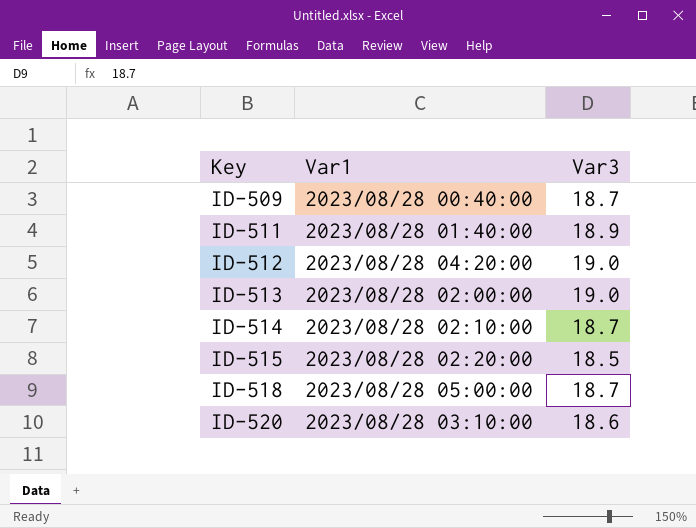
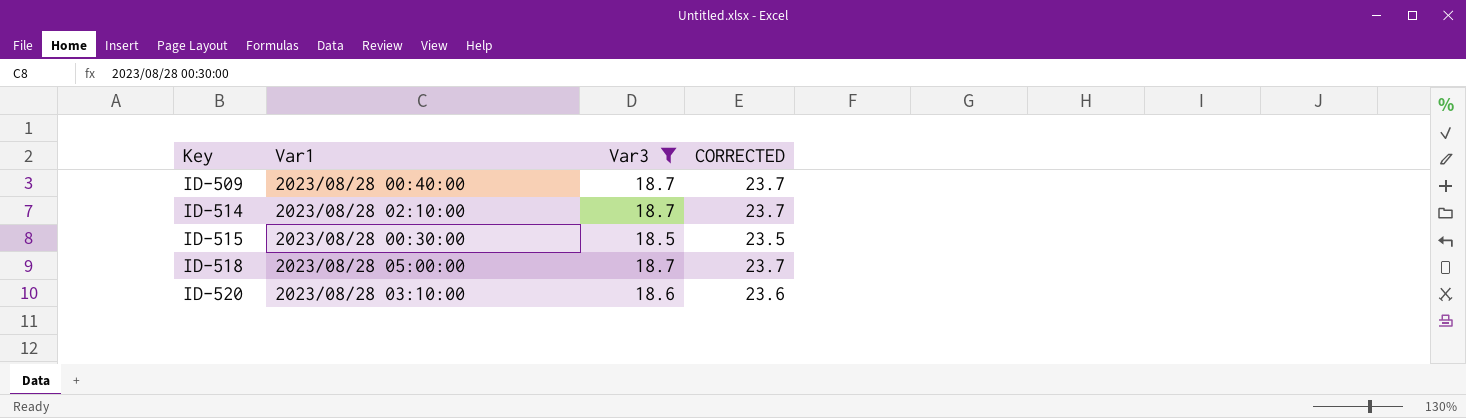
filter: none -> Var3 <= 18.7
column CORRECTED | formula: none -> [Var3] + 5
ID-515 | Var1: 2023/08/28 02:20:00 -> 2023/08/28 00:30:00

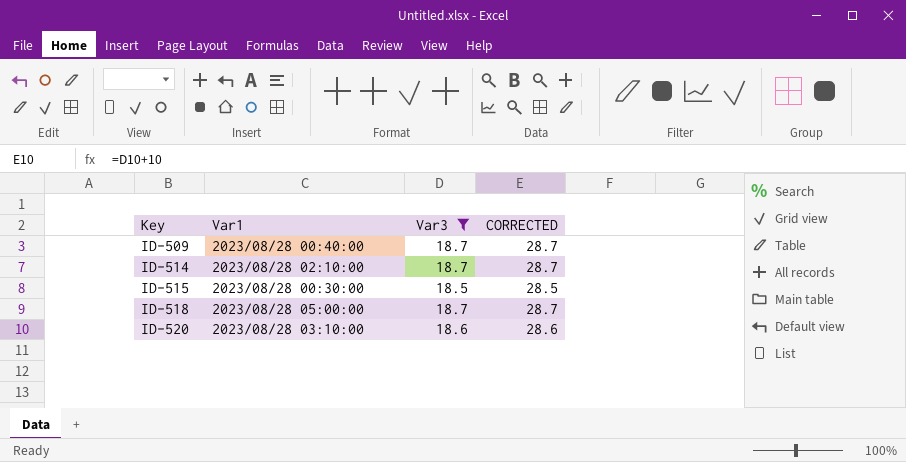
column CORRECTED | formula: [Var3] + 5 -> [Var3] + 10

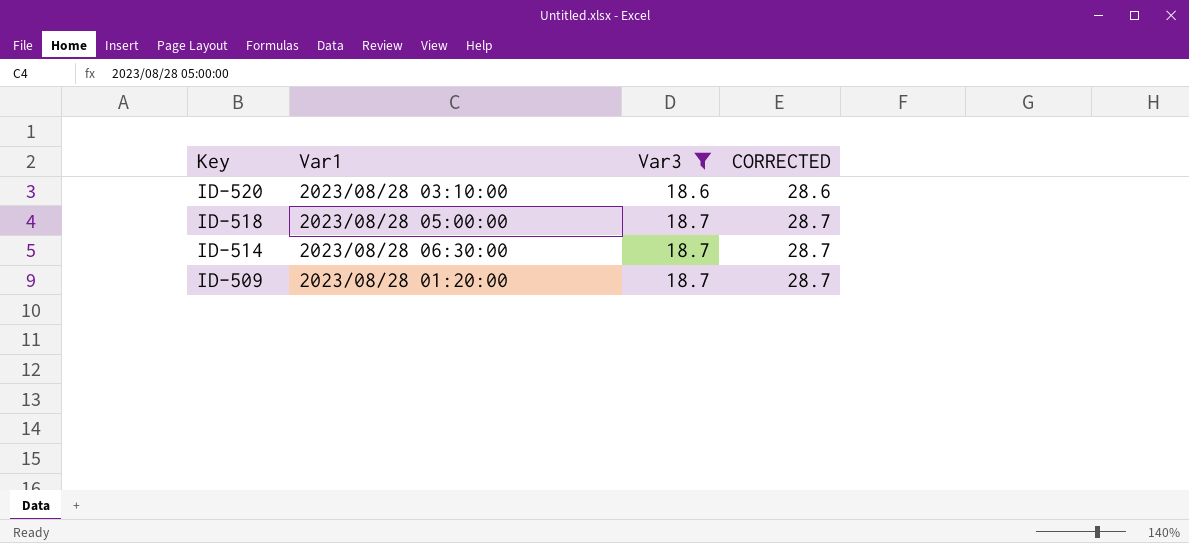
row order: Key ascending -> Key descending
row ID-515: 2023/08/28 00:30:00 | 18.5 | 28.5 -> none
ID-514 | Var1: 2023/08/28 02:10:00 -> 2023/08/28 06:30:00
ID-509 | Var1: 2023/08/28 00:40:00 -> 2023/08/28 01:20:00

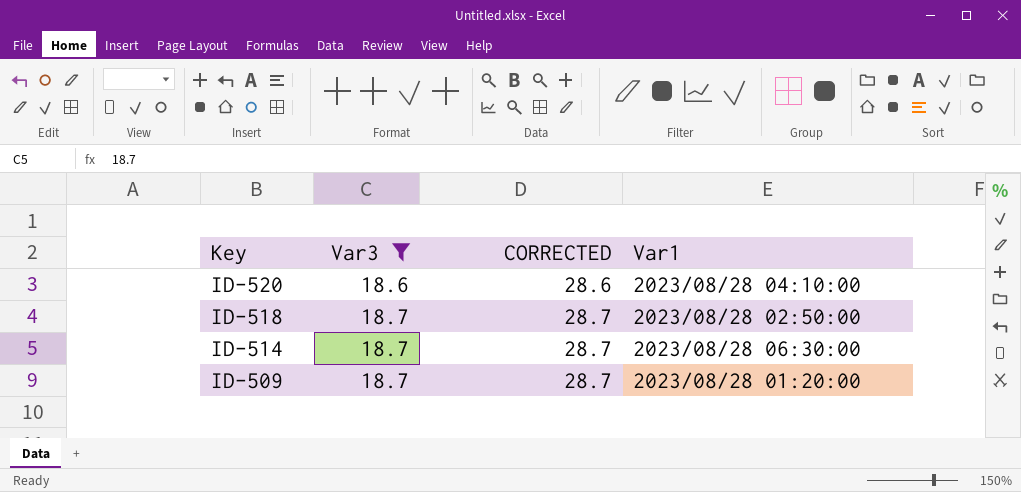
column Var1 | position: 2 -> 4
ID-520 | Var1: 2023/08/28 03:10:00 -> 2023/08/28 04:10:00
ID-518 | Var1: 2023/08/28 05:00:00 -> 2023/08/28 02:50:00

